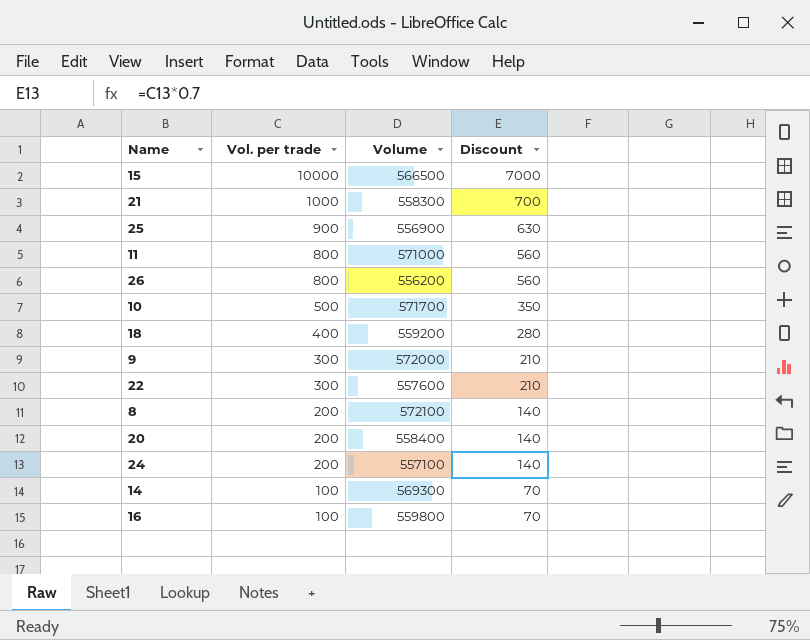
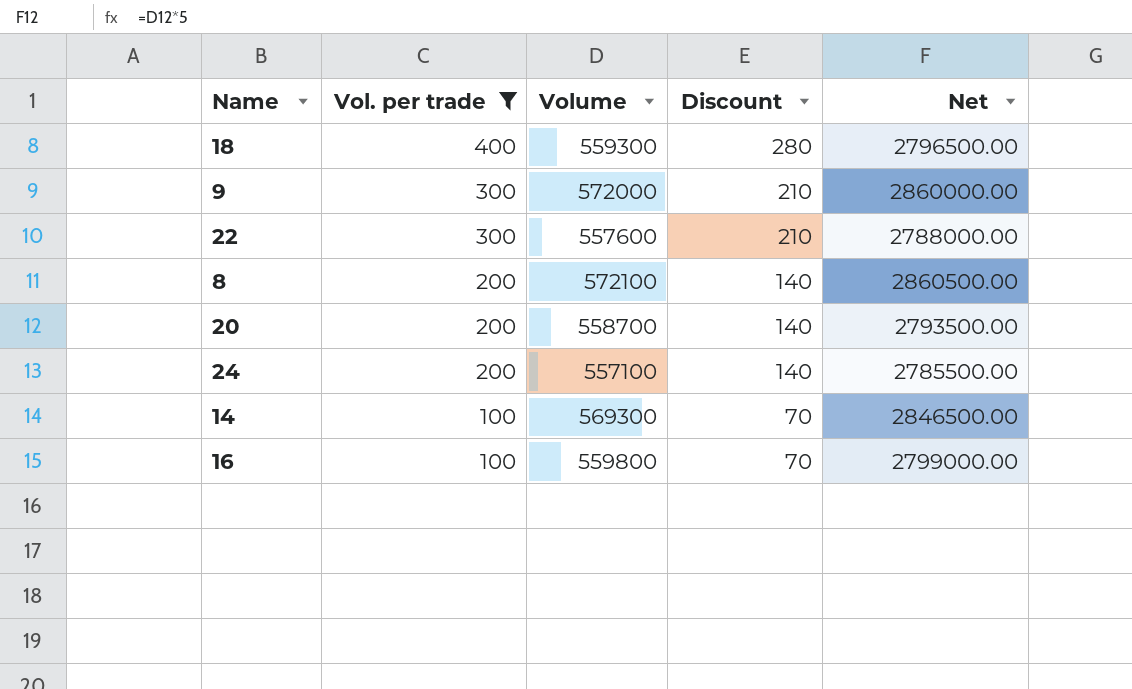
filter: none -> Vol. per trade <= 400
column Net | formula: none -> [Volume] * 5
18 | Volume: 559200 -> 559300
20 | Volume: 558400 -> 558700

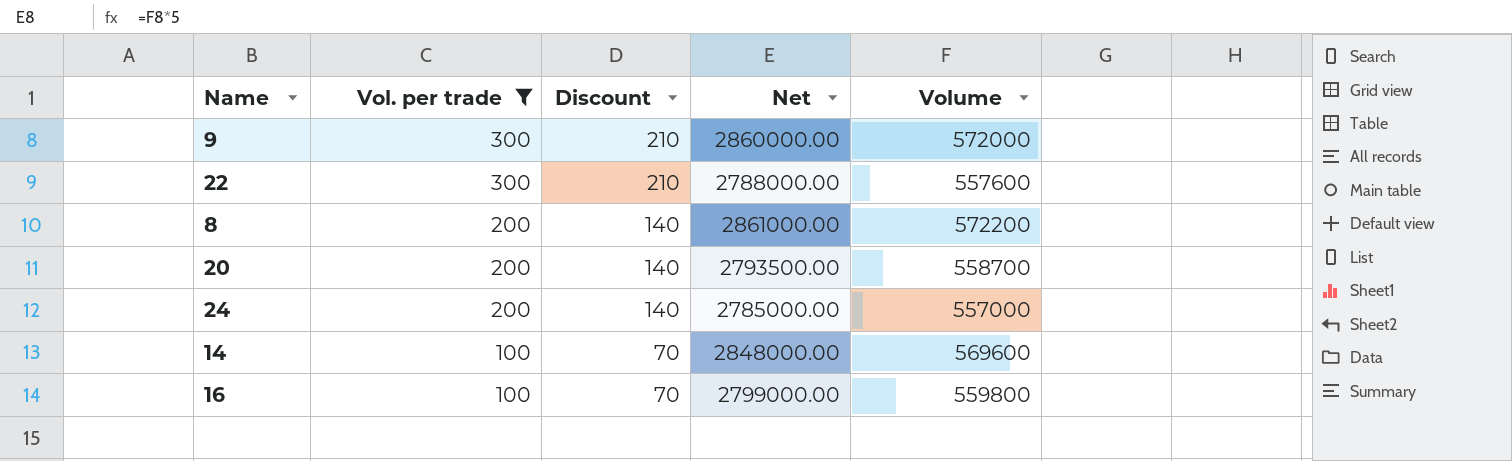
column Volume | position: 3 -> 5
row 18: 400 | 559300 | 280 | 2796500.00 -> none
8 | Net: 2860500.00 -> 2861000.00
8 | Volume: 572100 -> 572200
24 | Net: 2785500.00 -> 2785000.00
24 | Volume: 557100 -> 557000
14 | Net: 2846500.00 -> 2848000.00
14 | Volume: 569300 -> 569600

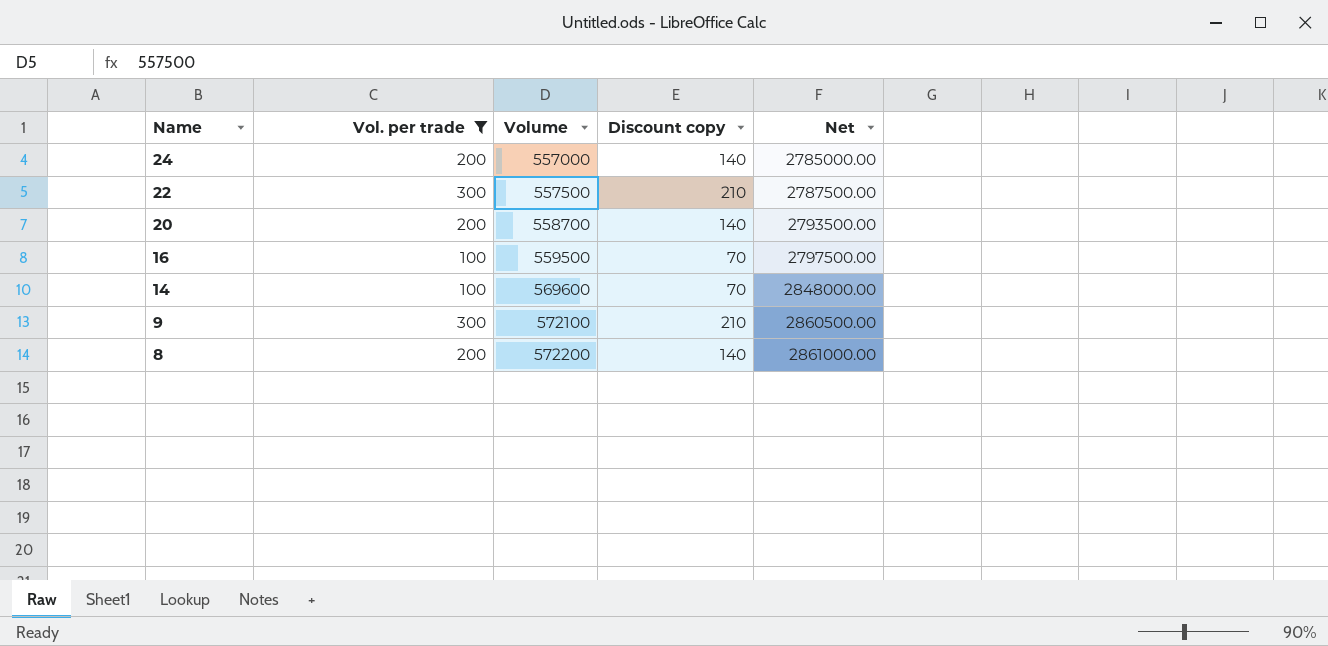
row order: Vol. per trade descending -> Name descending
column Volume | position: 5 -> 3
column name: Discount -> Discount copy
22 | Volume: 557600 -> 557500
22 | Net: 2788000.00 -> 2787500.00
16 | Volume: 559800 -> 559500
16 | Net: 2799000.00 -> 2797500.00
9 | Volume: 572000 -> 572100
9 | Net: 2860000.00 -> 2860500.00

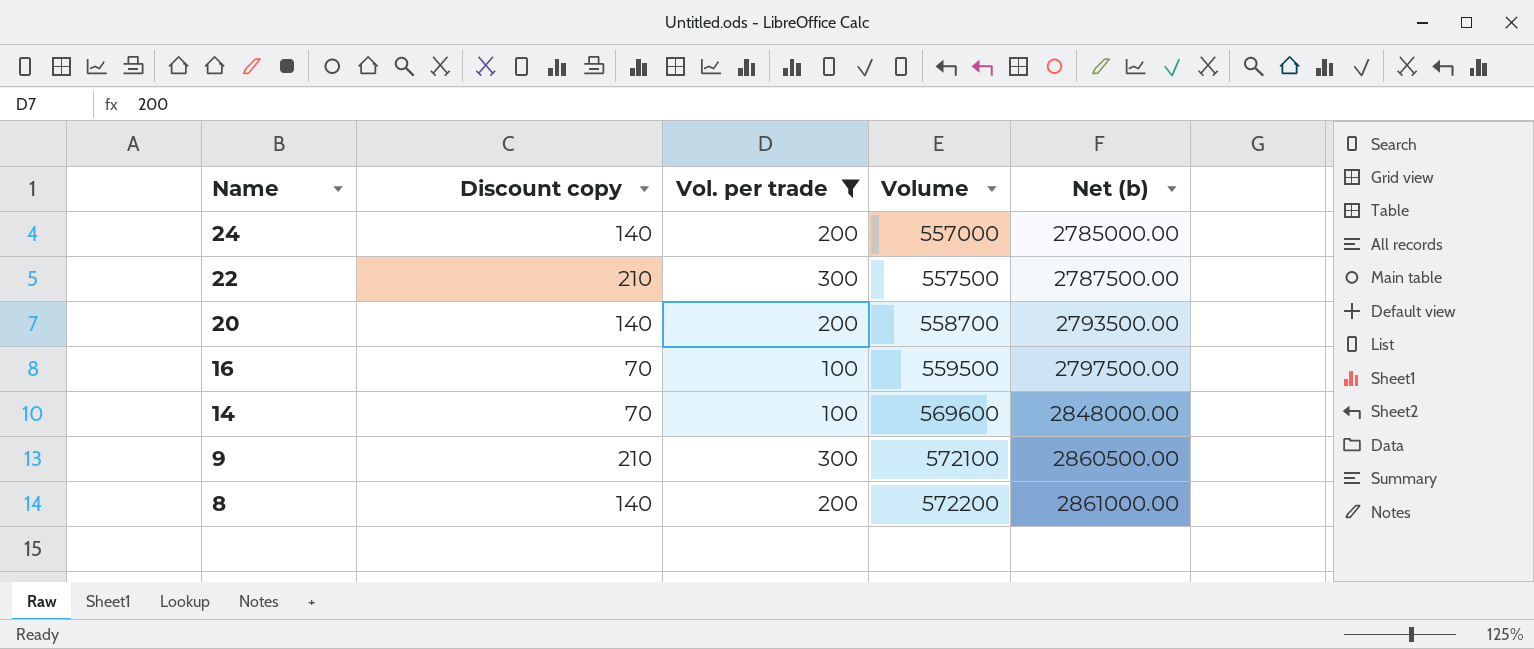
column Discount copy | position: 4 -> 2
column name: Net -> Net (b)

